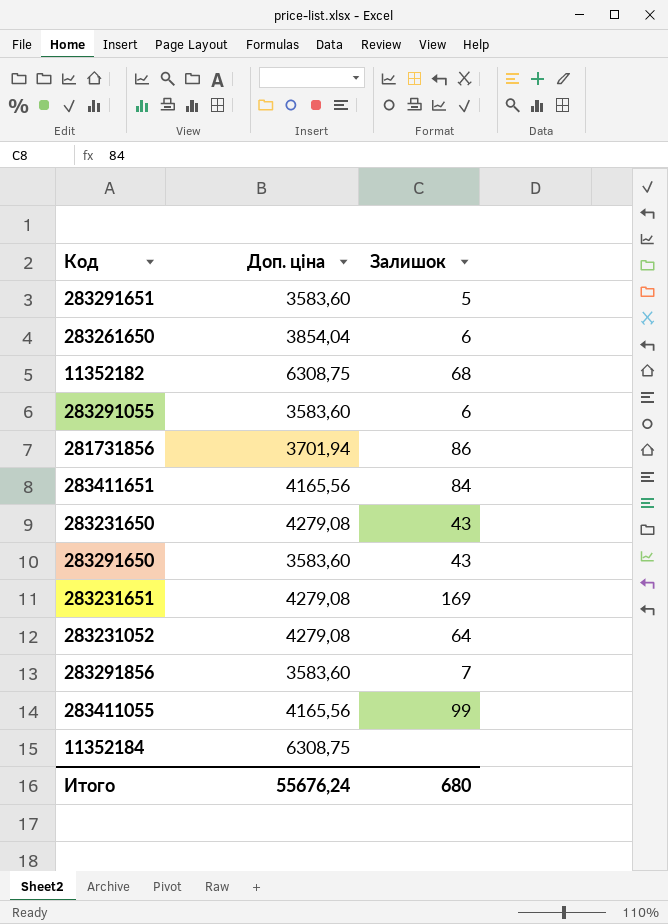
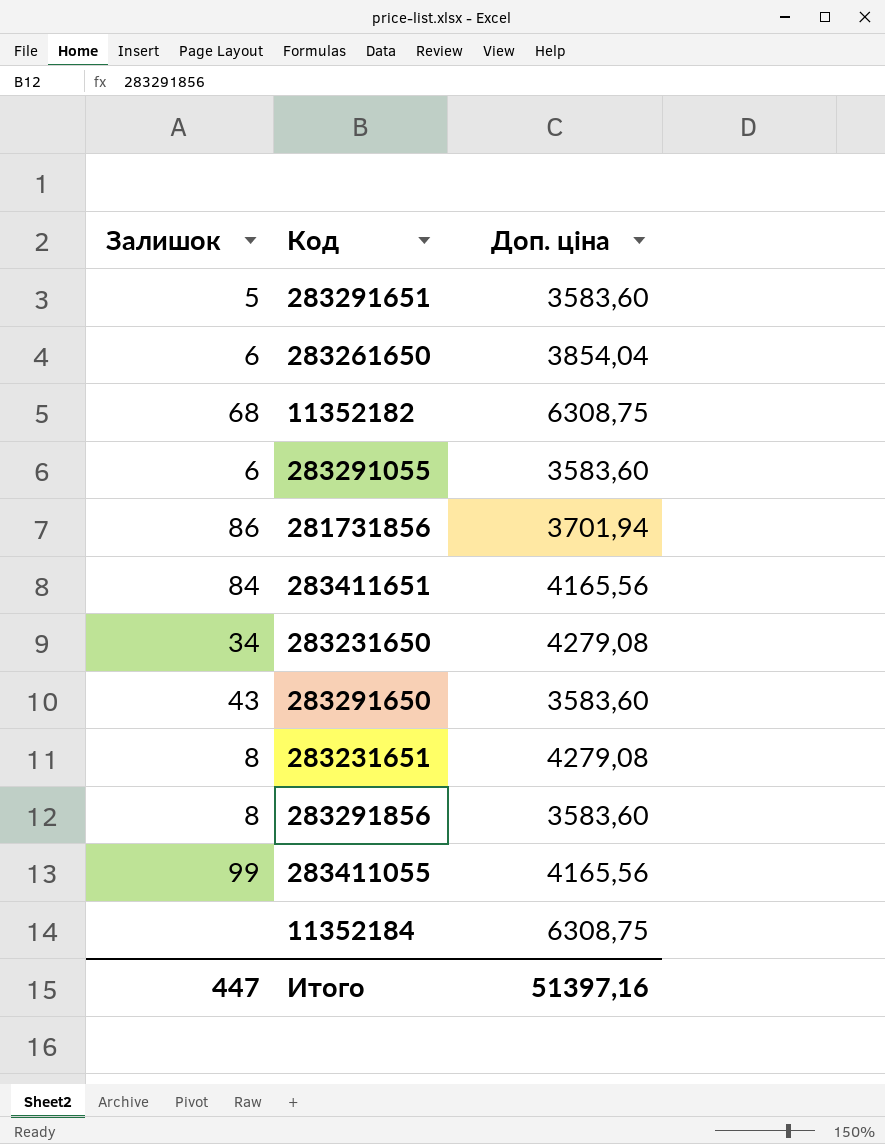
column Залишок | position: 3 -> 1
row 283231052: 4279,08 | 64 -> none
283231650 | Залишок: 43 -> 34
283231651 | Залишок: 169 -> 8
283291856 | Залишок: 7 -> 8
Итого | Залишок: 680 -> 447
Итого | Доп. ціна: 55676,24 -> 51397,16

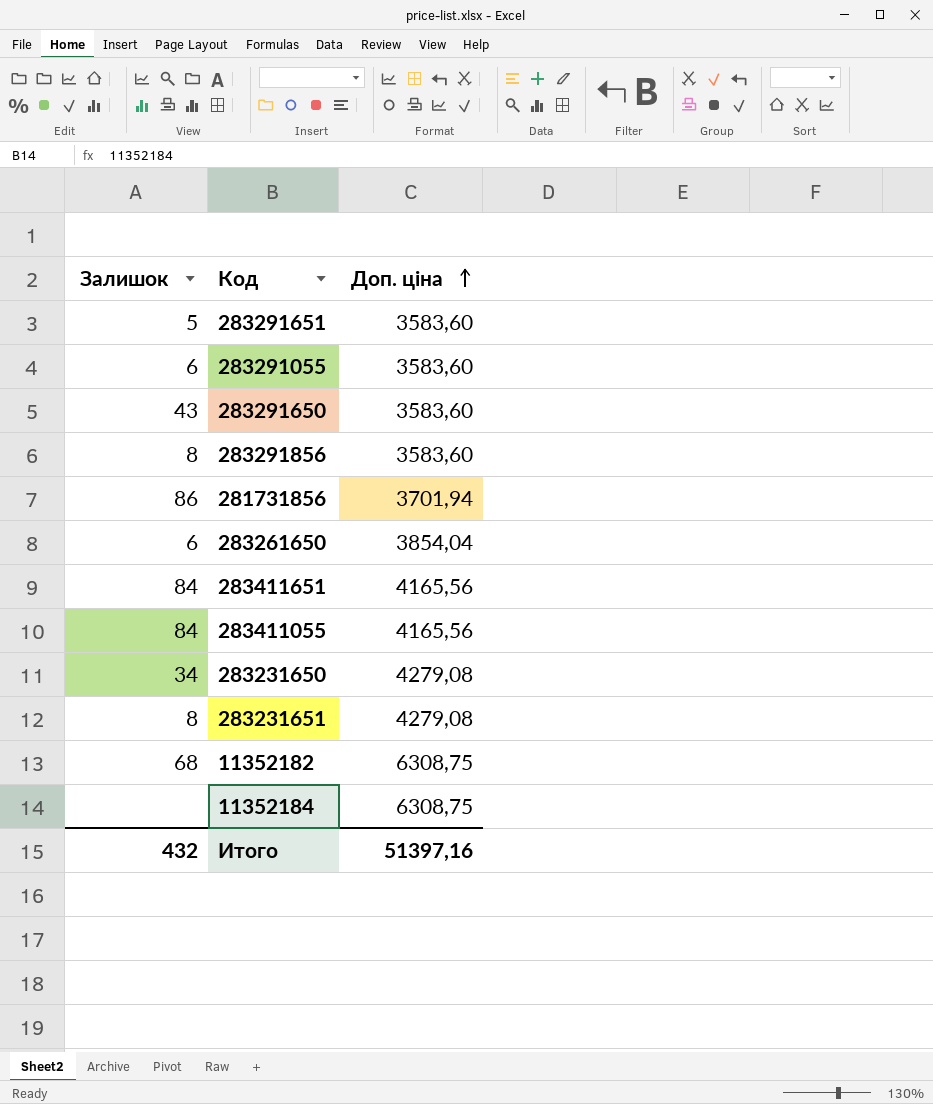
row order: none -> Доп. ціна ascending
283411055 | Залишок: 99 -> 84
Итого | Залишок: 447 -> 432

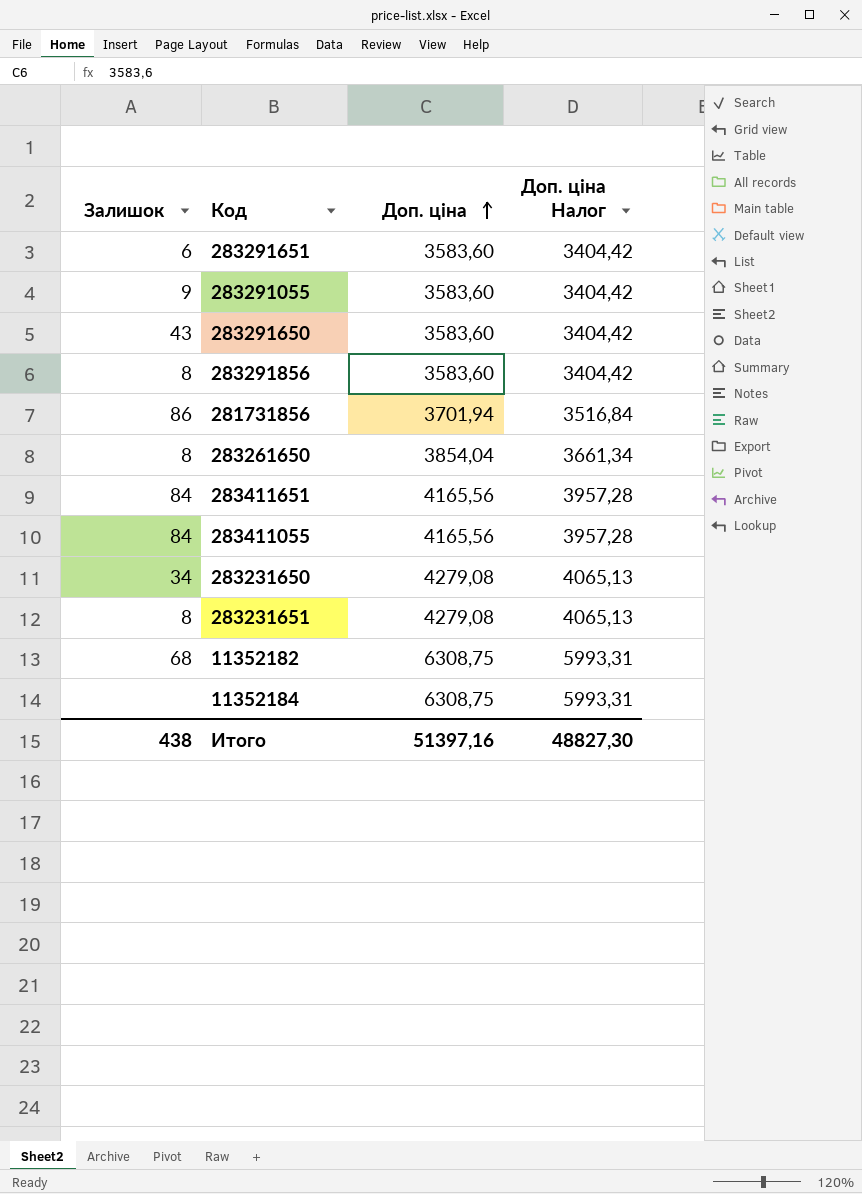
column Доп. ціна Налог | formula: none -> [Доп. ціна] * 0,95
283291651 | Залишок: 5 -> 6
283291055 | Залишок: 6 -> 9
283261650 | Залишок: 6 -> 8
Итого | Залишок: 432 -> 438

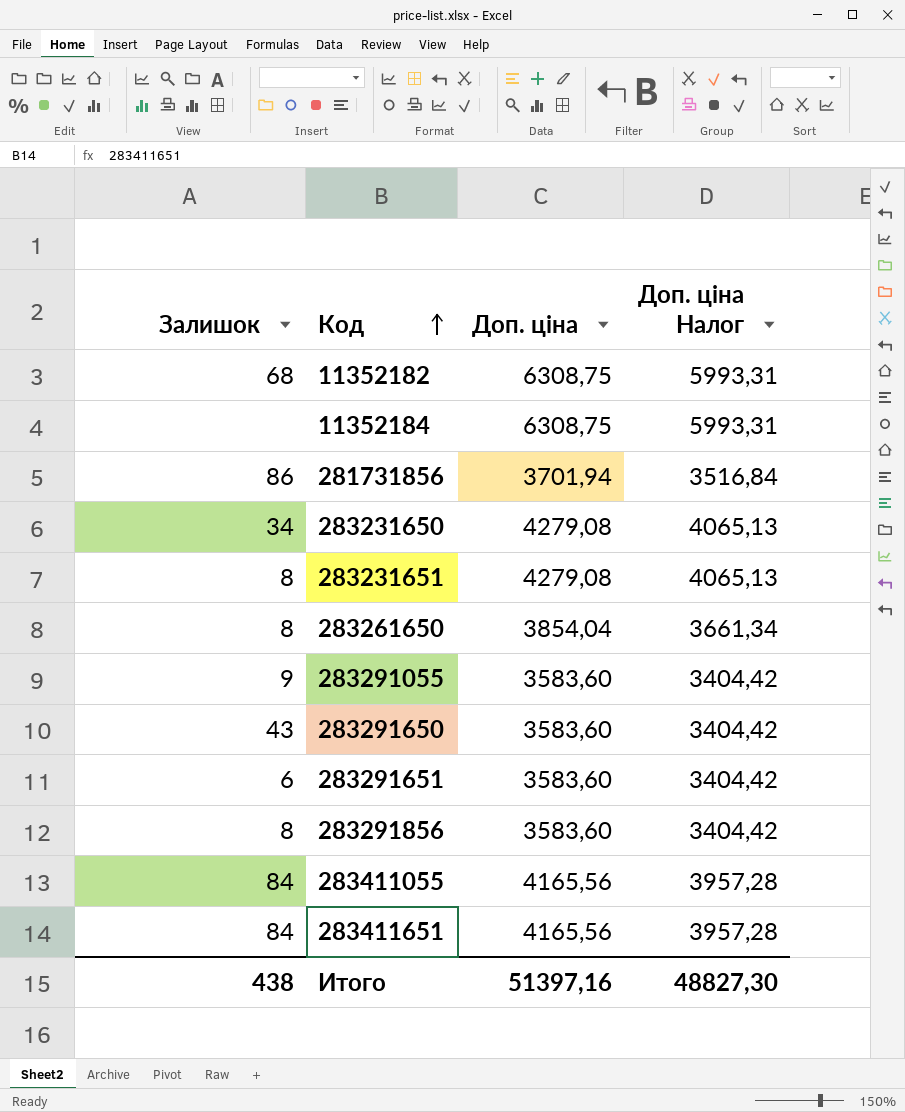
row order: Доп. ціна ascending -> Код ascending

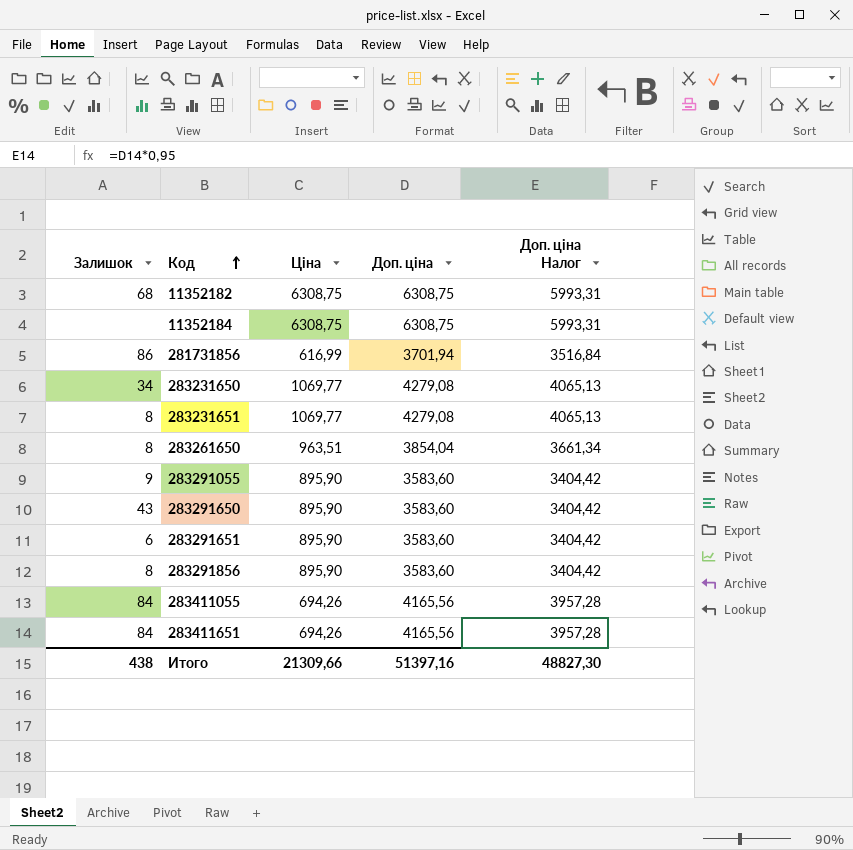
column Ціна | position: none -> 3

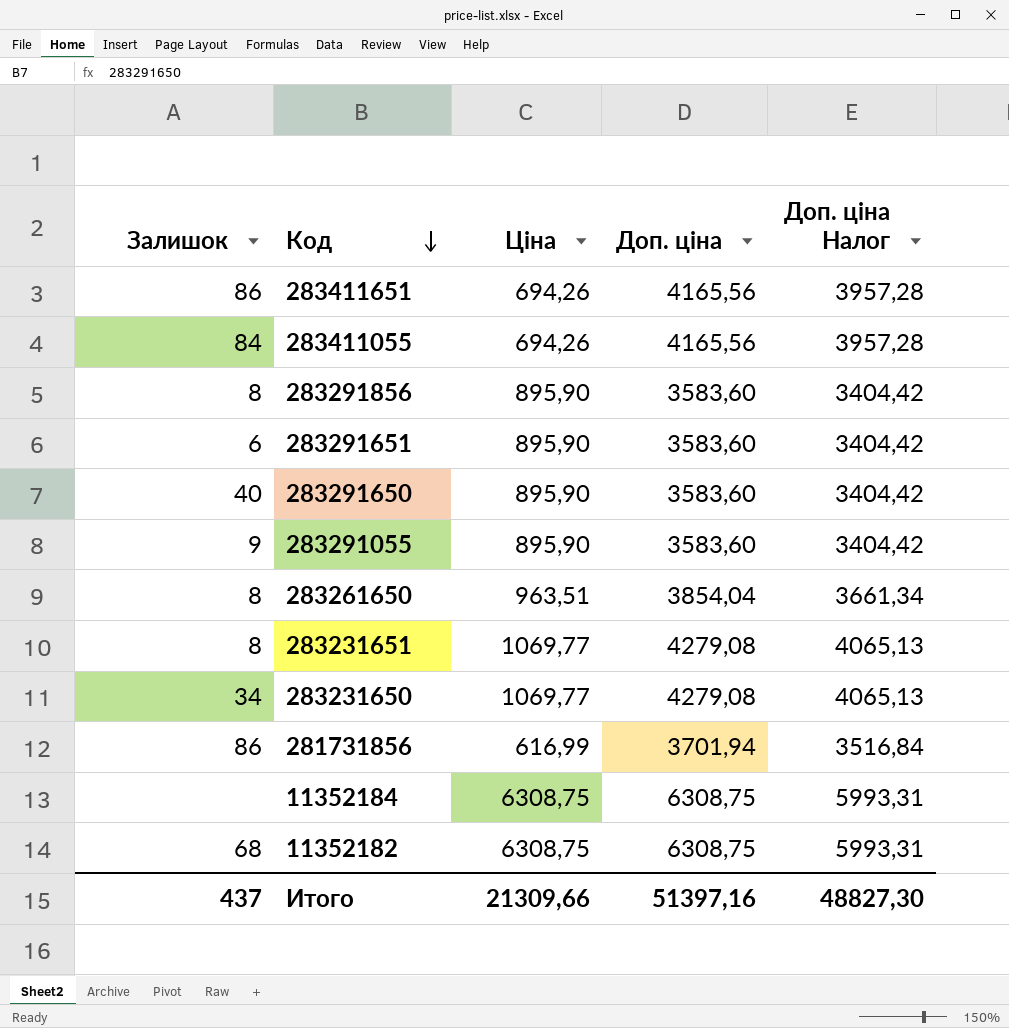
row order: Код ascending -> Код descending
283411651 | Залишок: 84 -> 86
283291650 | Залишок: 43 -> 40
Итого | Залишок: 438 -> 437

